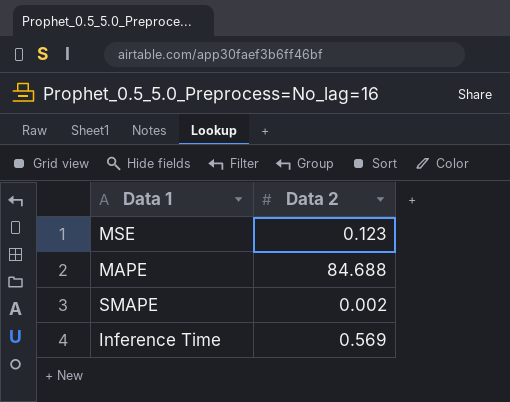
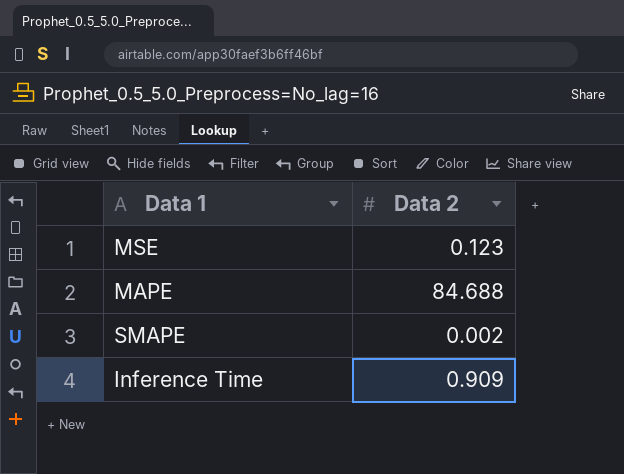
Inference Time | Data 2: 0.569 -> 0.909

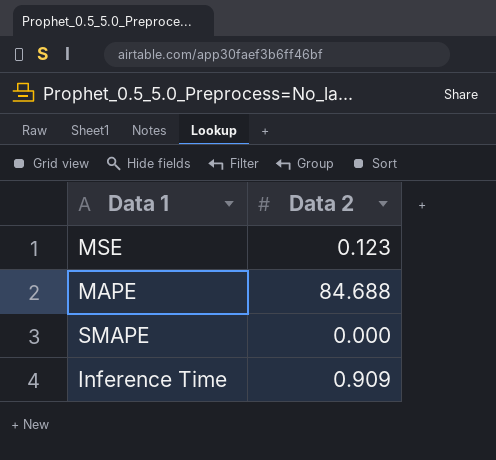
SMAPE | Data 2: 0.002 -> 0.000

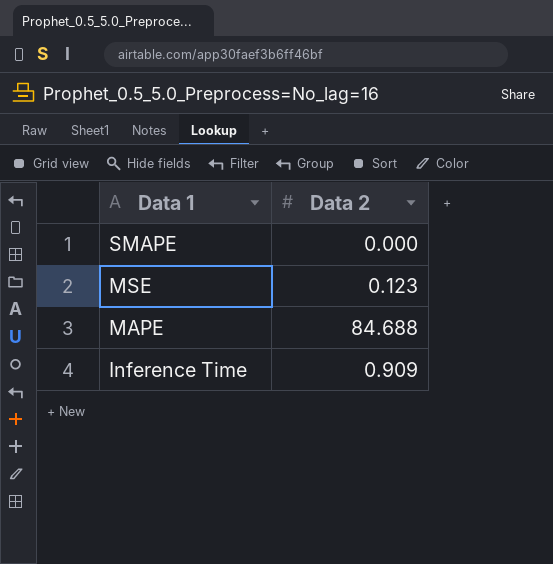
row order: none -> Data 1 descending

